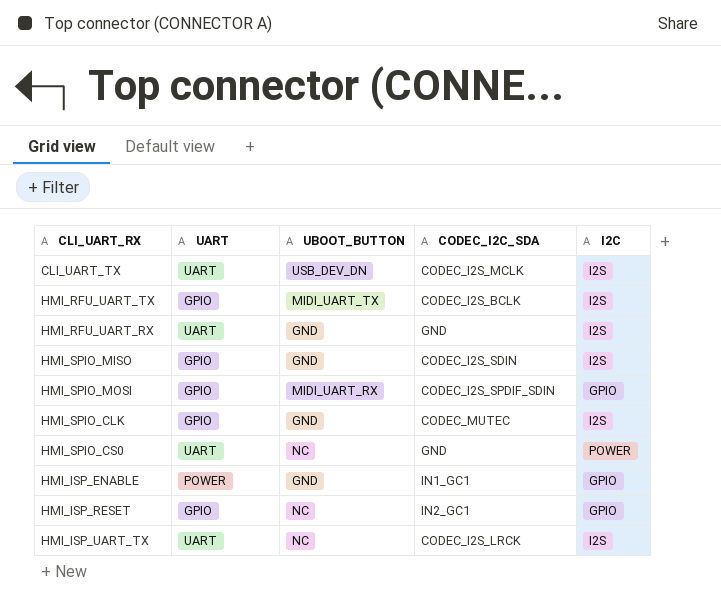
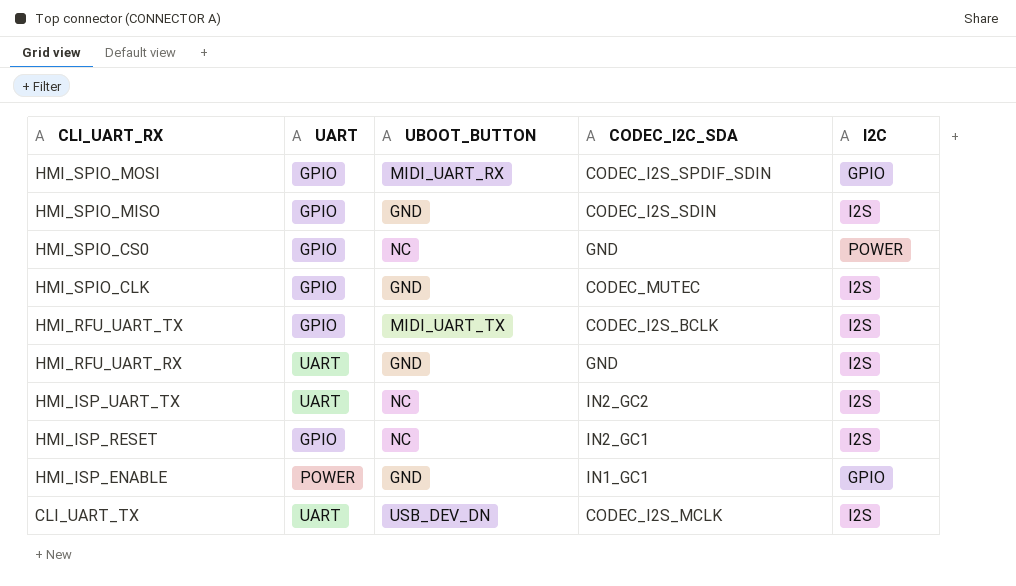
row order: none -> CLI_UART_RX descending
HMI_SPIO_CS0 | UART: UART -> GPIO
HMI_ISP_UART_TX | CODEC_I2C_SDA: CODEC_I2S_LRCK -> IN2_GC2
HMI_ISP_RESET | I2C: GPIO -> I2S

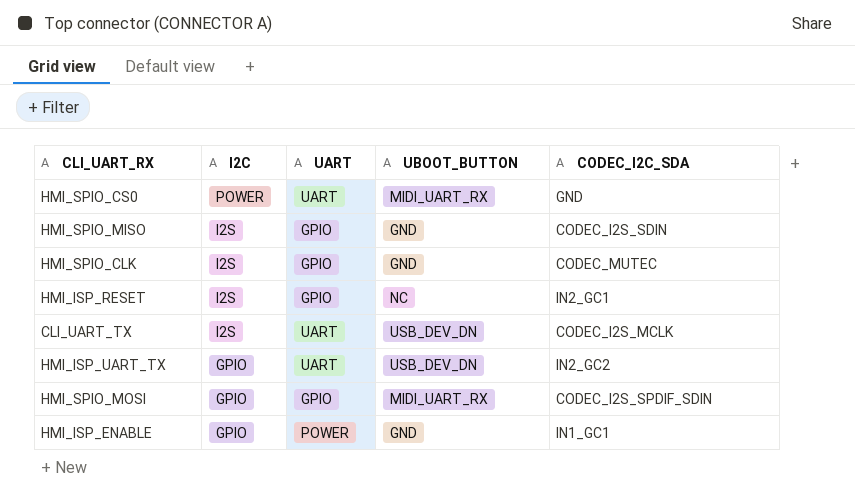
row order: CLI_UART_RX descending -> I2C descending
column I2C | position: 5 -> 2
row HMI_RFU_UART_TX: GPIO | MIDI_UART_TX | CODEC_I2S_BCLK | I2S -> none
row HMI_RFU_UART_RX: UART | GND | GND | I2S -> none
HMI_SPIO_CS0 | UART: GPIO -> UART
HMI_SPIO_CS0 | UBOOT_BUTTON: NC -> MIDI_UART_RX
HMI_ISP_UART_TX | I2C: I2S -> GPIO
HMI_ISP_UART_TX | UBOOT_BUTTON: NC -> USB_DEV_DN

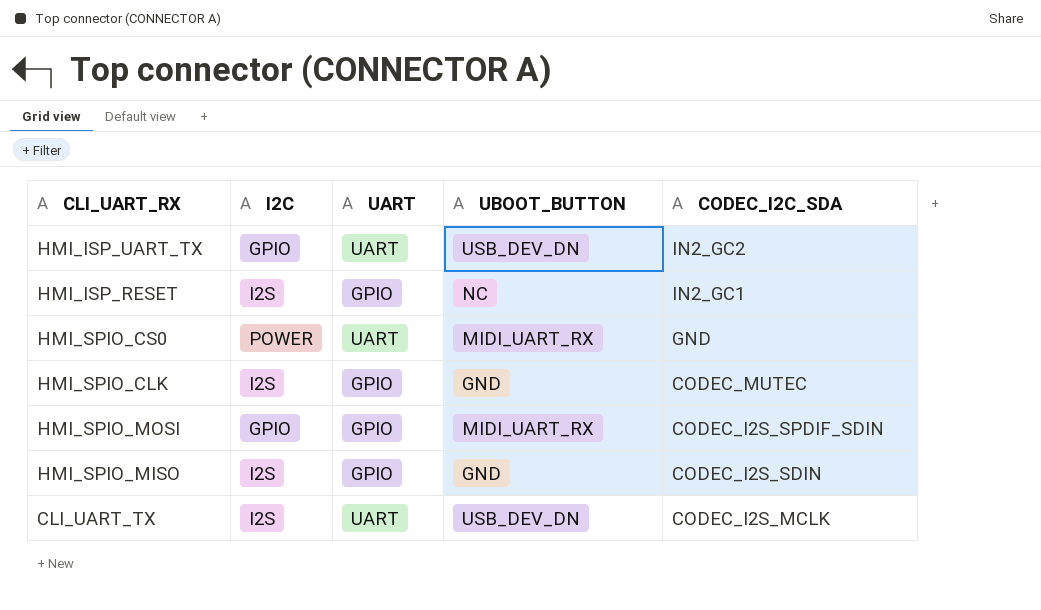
row order: I2C descending -> CODEC_I2C_SDA descending
row HMI_ISP_ENABLE: GPIO | POWER | GND | IN1_GC1 -> none

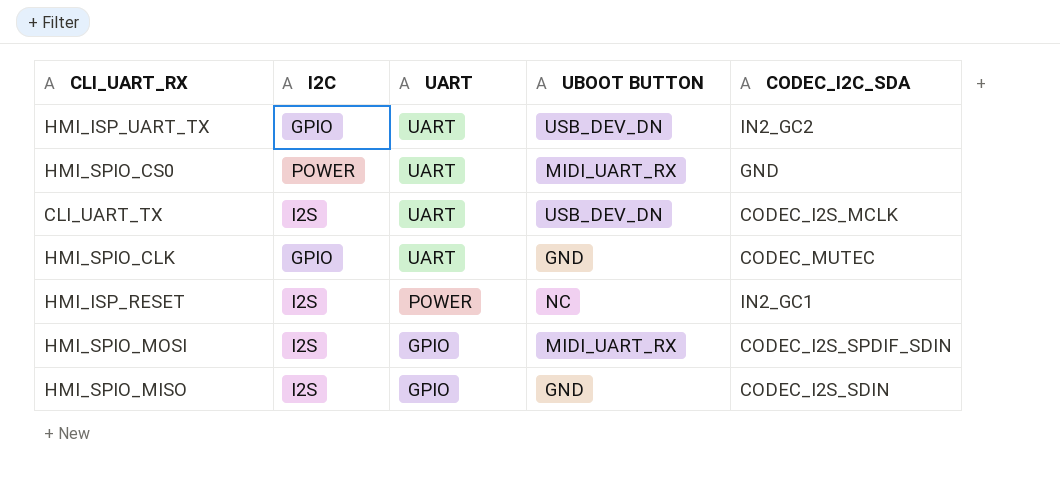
row order: CODEC_I2C_SDA descending -> UART descending
column name: UBOOT_BUTTON -> UBOOT BUTTON
HMI_SPIO_CLK | I2C: I2S -> GPIO
HMI_SPIO_CLK | UART: GPIO -> UART
HMI_ISP_RESET | UART: GPIO -> POWER
HMI_SPIO_MOSI | I2C: GPIO -> I2S

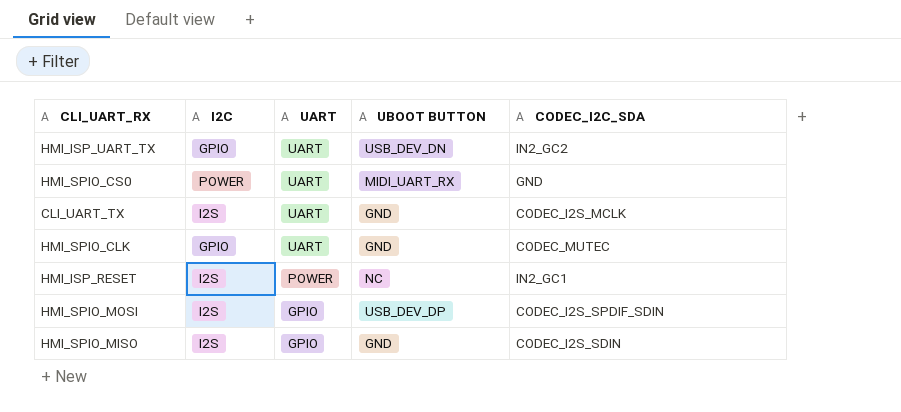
CLI_UART_TX | UBOOT BUTTON: USB_DEV_DN -> GND
HMI_SPIO_MOSI | UBOOT BUTTON: MIDI_UART_RX -> USB_DEV_DP

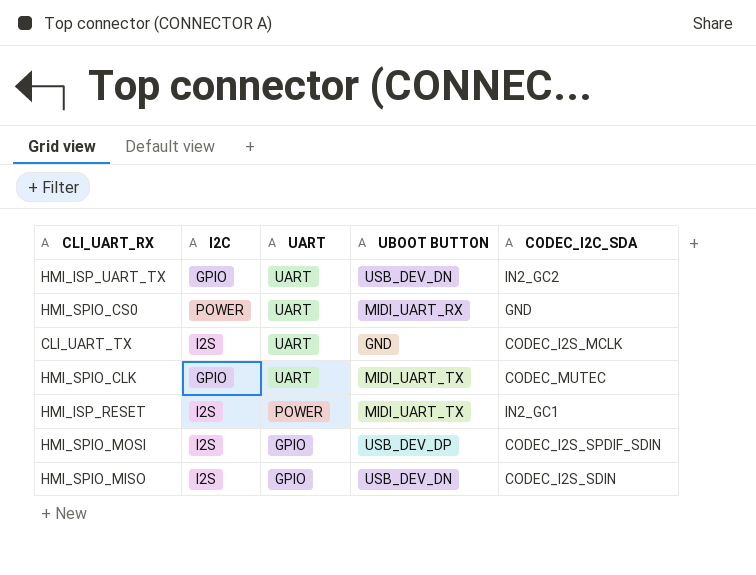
HMI_SPIO_CLK | UBOOT BUTTON: GND -> MIDI_UART_TX
HMI_ISP_RESET | UBOOT BUTTON: NC -> MIDI_UART_TX
HMI_SPIO_MISO | UBOOT BUTTON: GND -> USB_DEV_DN

